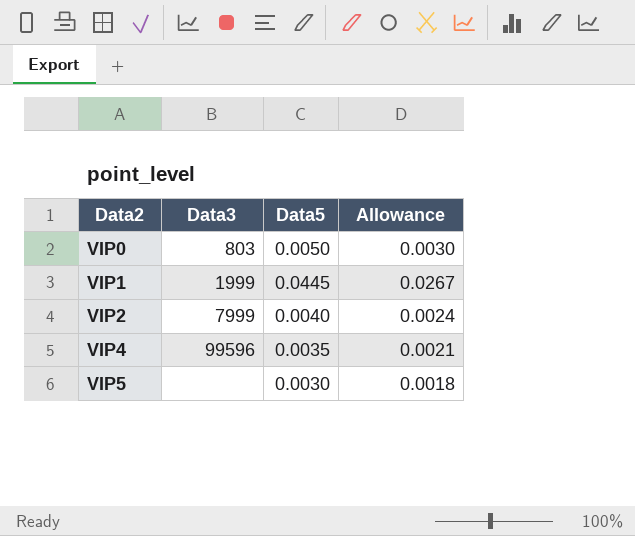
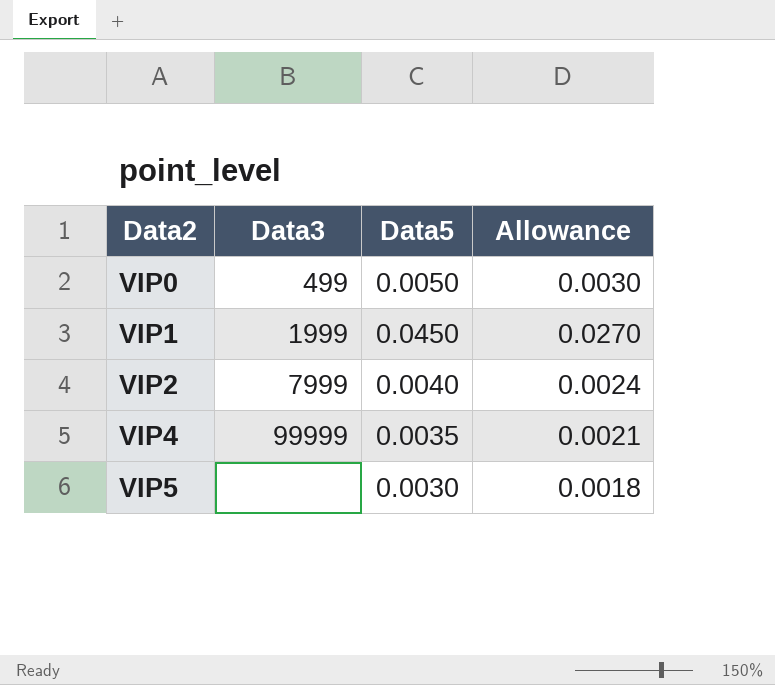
VIP0 | Data3: 803 -> 499
VIP1 | Data5: 0.0445 -> 0.0450
VIP1 | Allowance: 0.0267 -> 0.0270
VIP4 | Data3: 99596 -> 99999

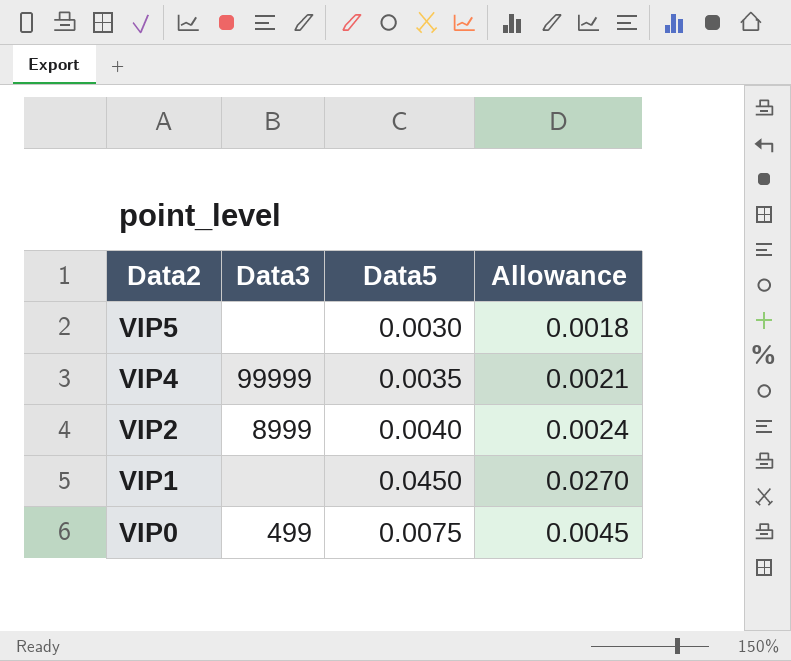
row order: Data2 ascending -> Data2 descending
VIP2 | Data3: 7999 -> 8999
VIP1 | Data3: 1999 -> none
VIP0 | Data5: 0.0050 -> 0.0075
VIP0 | Allowance: 0.0030 -> 0.0045

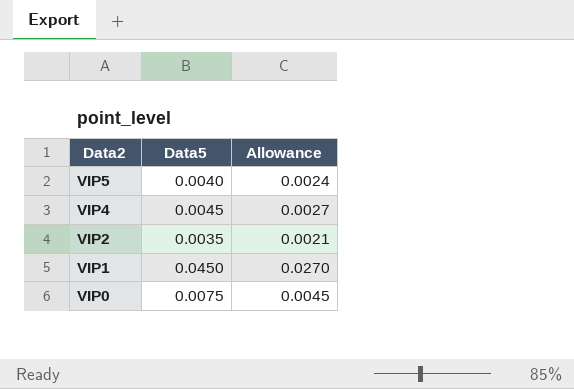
column Data3 | position: 2 -> none
VIP5 | Data5: 0.0030 -> 0.0040
VIP5 | Allowance: 0.0018 -> 0.0024
VIP4 | Data5: 0.0035 -> 0.0045
VIP4 | Allowance: 0.0021 -> 0.0027
VIP2 | Data5: 0.0040 -> 0.0035
VIP2 | Allowance: 0.0024 -> 0.0021

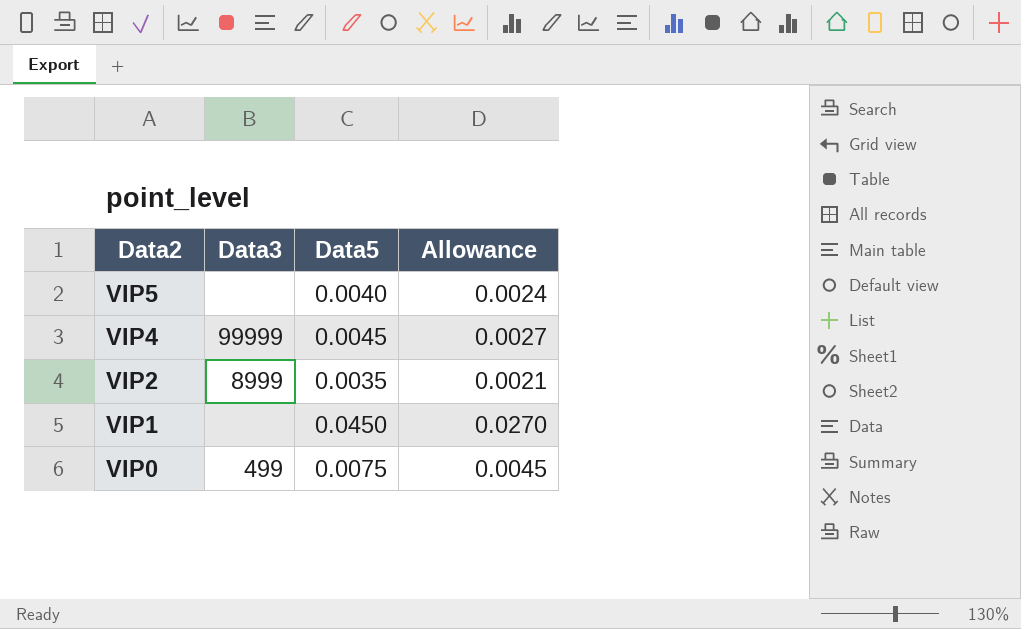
column Data3 | position: none -> 2

